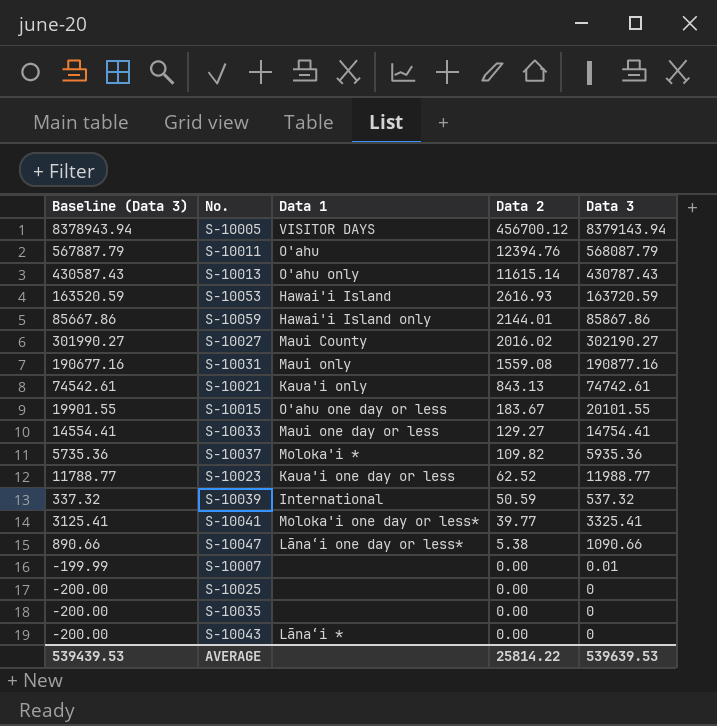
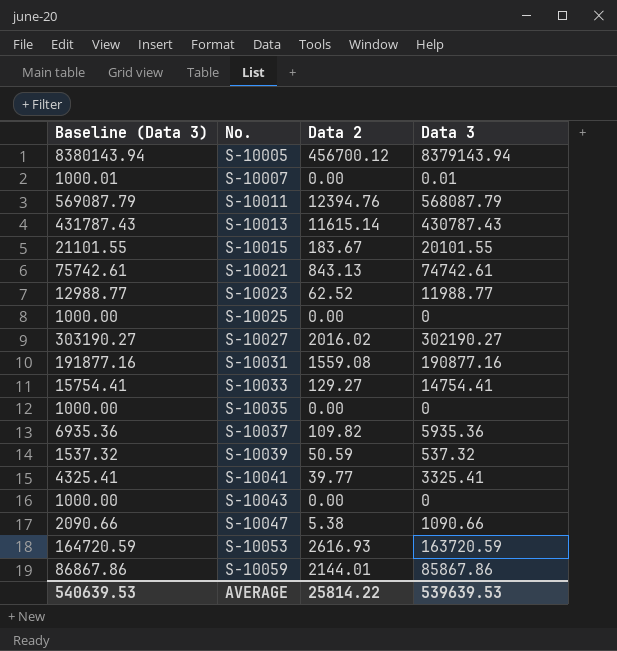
row order: Data 2 descending -> No. ascending
column Data 1 | position: 3 -> none
column Baseline (Data 3) | formula: [Data 3] - 200 -> [Data 3] + 1000
AVERAGE | Baseline (Data 3): 539439.53 -> 540639.53

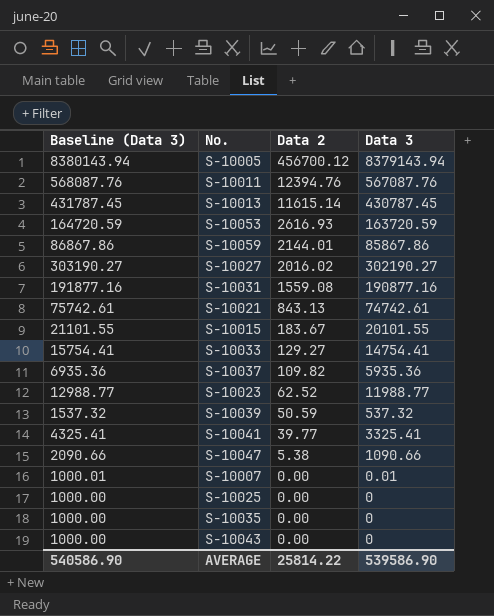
row order: No. ascending -> Data 2 descending
S-10011 | Baseline (Data 3): 569087.79 -> 568087.76
S-10011 | Data 3: 568087.79 -> 567087.76
S-10013 | Baseline (Data 3): 431787.43 -> 431787.45
S-10013 | Data 3: 430787.43 -> 430787.45
AVERAGE | Baseline (Data 3): 540639.53 -> 540586.90
AVERAGE | Data 3: 539639.53 -> 539586.90

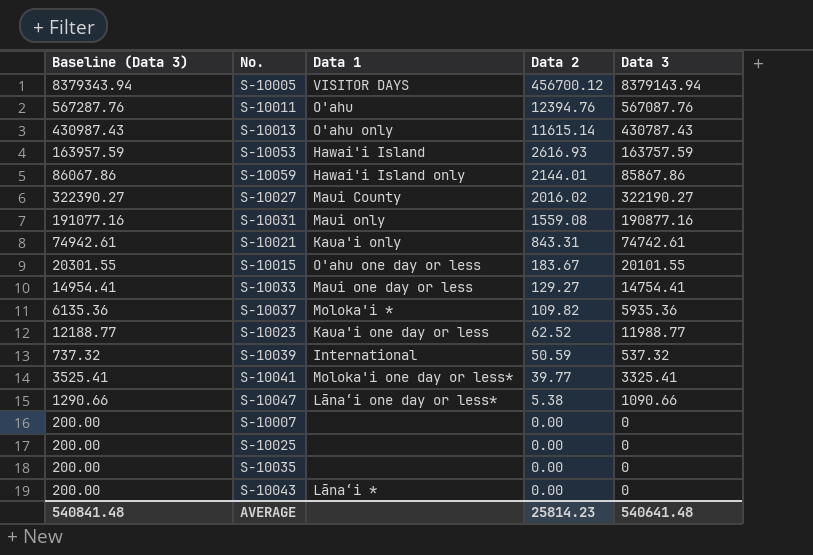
column Baseline (Data 3) | formula: [Data 3] + 1000 -> [Data 3] + 200
column Data 1 | position: none -> 3
S-10013 | Data 3: 430787.45 -> 430787.43
S-10053 | Data 3: 163720.59 -> 163757.59
S-10027 | Data 3: 302190.27 -> 322190.27
S-10021 | Data 2: 843.13 -> 843.31
S-10007 | Data 3: 0.01 -> 0
AVERAGE | Baseline (Data 3): 540586.90 -> 540841.48
AVERAGE | Data 2: 25814.22 -> 25814.23
AVERAGE | Data 3: 539586.90 -> 540641.48

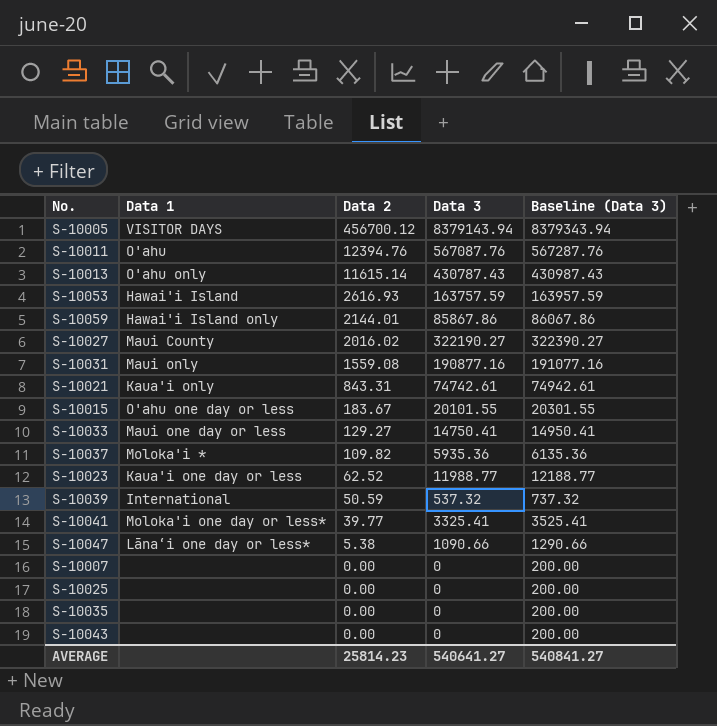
column Baseline (Data 3) | position: 1 -> 5
S-10033 | Data 3: 14754.41 -> 14750.41
S-10033 | Baseline (Data 3): 14954.41 -> 14950.41
S-10043 | Data 1: Lāna‘i * -> none
AVERAGE | Data 3: 540641.48 -> 540641.27
AVERAGE | Baseline (Data 3): 540841.48 -> 540841.27

